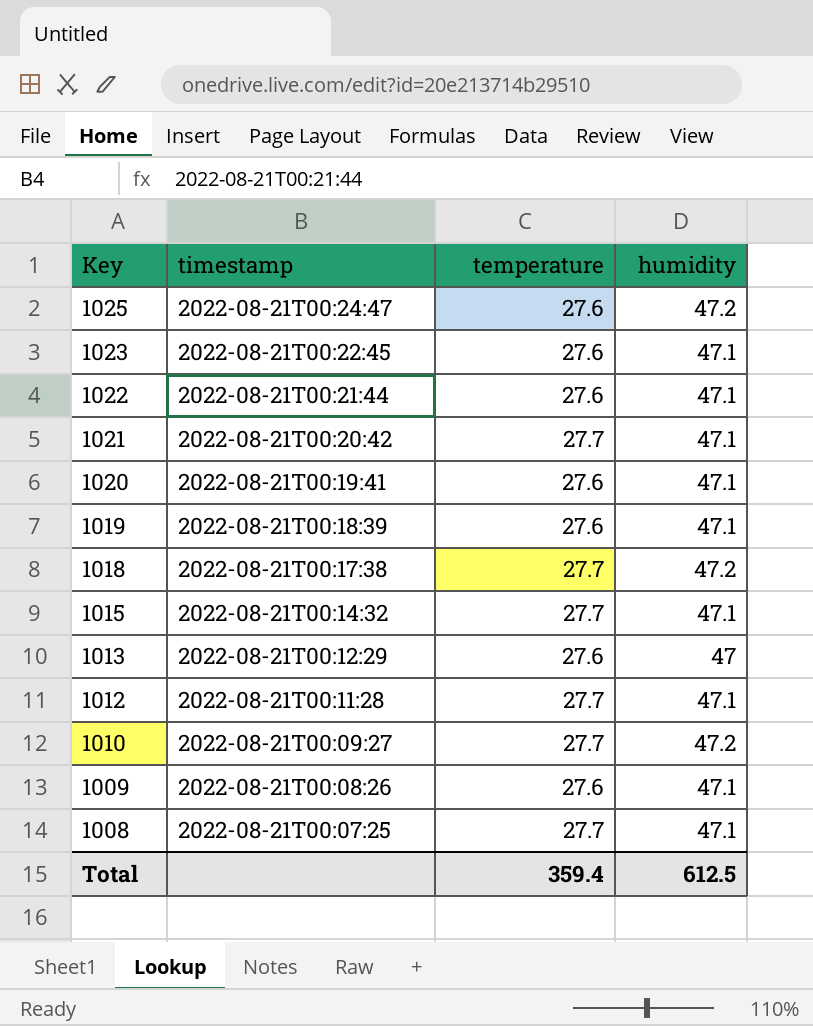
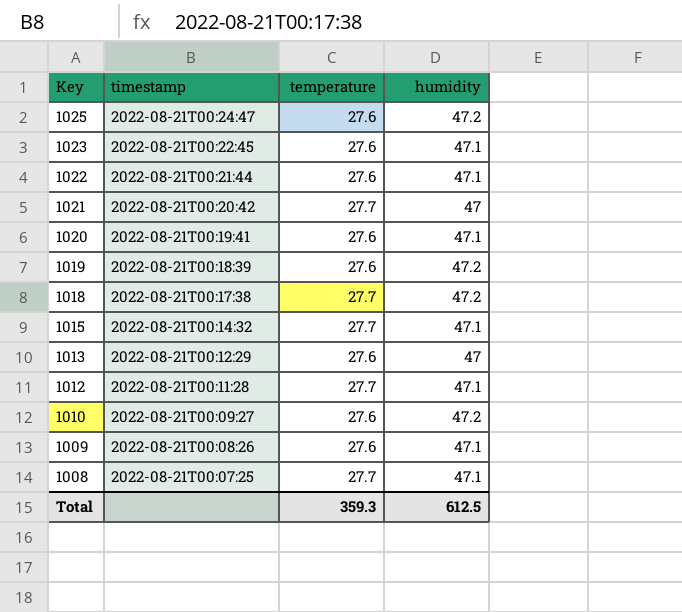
1021 | humidity: 47.1 -> 47
1019 | humidity: 47.1 -> 47.2
1010 | temperature: 27.7 -> 27.6
Total | temperature: 359.4 -> 359.3

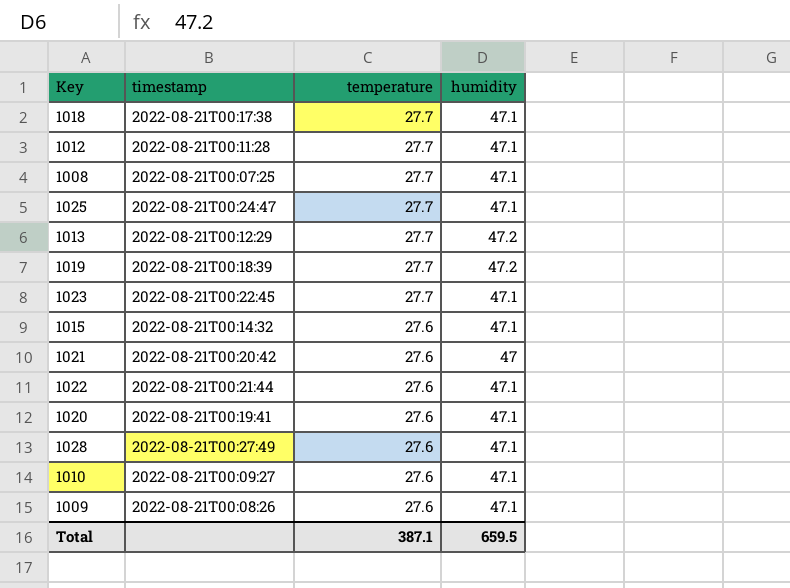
row order: Key descending -> temperature descending
1018 | humidity: 47.2 -> 47.1
1025 | temperature: 27.6 -> 27.7
1025 | humidity: 47.2 -> 47.1
1013 | temperature: 27.6 -> 27.7
1013 | humidity: 47 -> 47.2
1019 | temperature: 27.6 -> 27.7
1023 | temperature: 27.6 -> 27.7
1015 | temperature: 27.7 -> 27.6
1021 | temperature: 27.7 -> 27.6
row 1028: none -> 2022-08-21T00:27:49 | 27.6 | 47.1
1010 | humidity: 47.2 -> 47.1
Total | temperature: 359.3 -> 387.1
Total | humidity: 612.5 -> 659.5

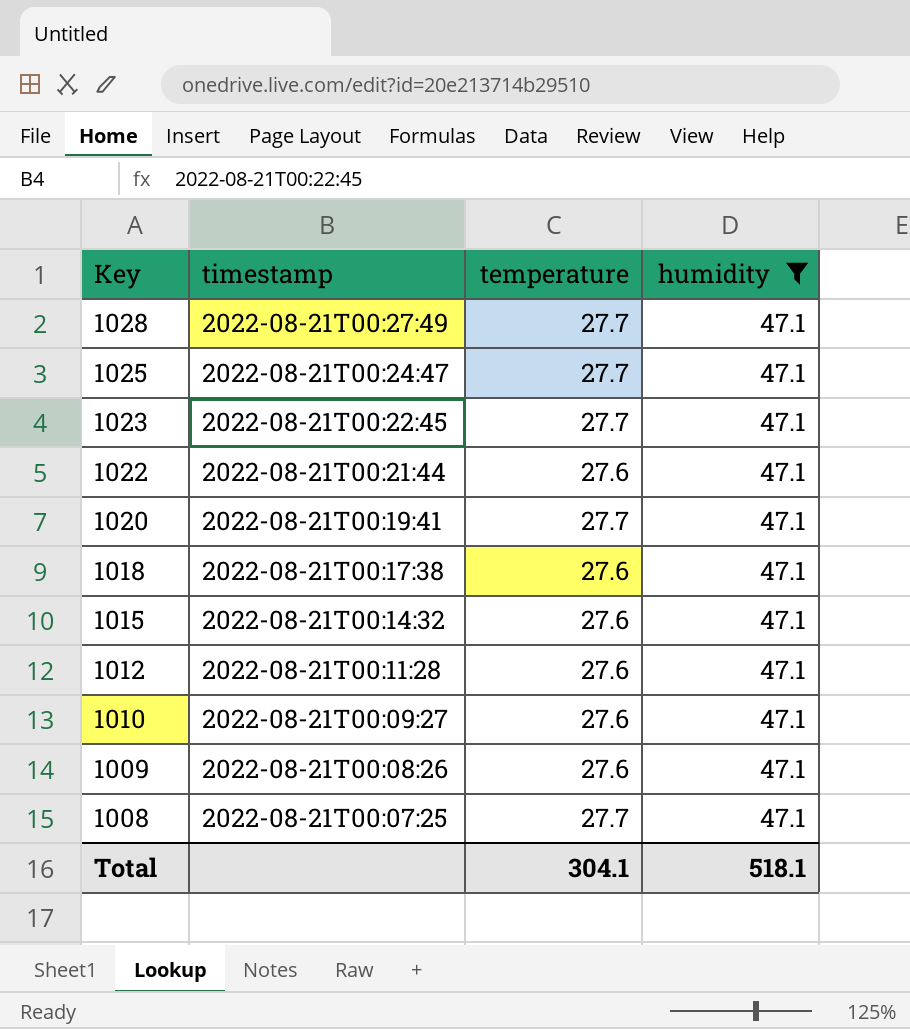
filter: none -> humidity = 47.1
row order: temperature descending -> Key descending
1028 | temperature: 27.6 -> 27.7
1020 | temperature: 27.6 -> 27.7
1018 | temperature: 27.7 -> 27.6
1012 | temperature: 27.7 -> 27.6
Total | temperature: 387.1 -> 304.1
Total | humidity: 659.5 -> 518.1

